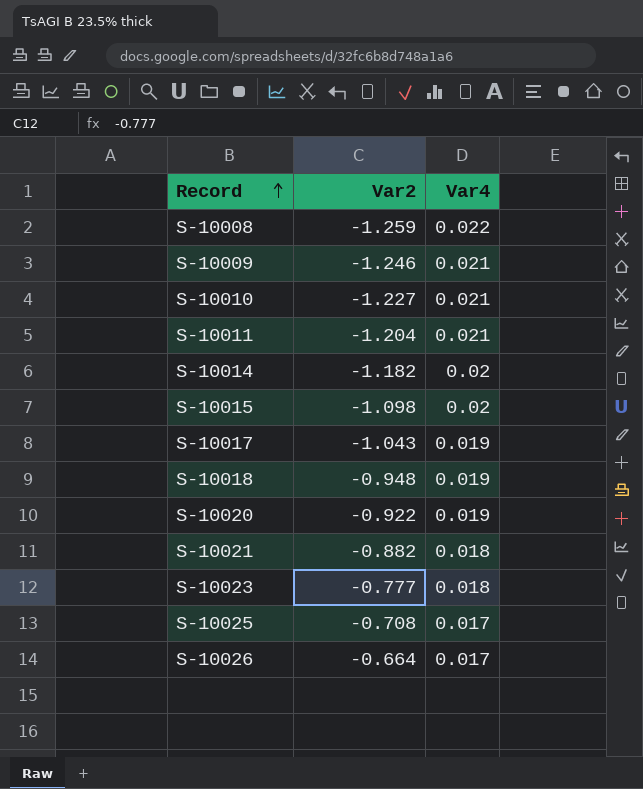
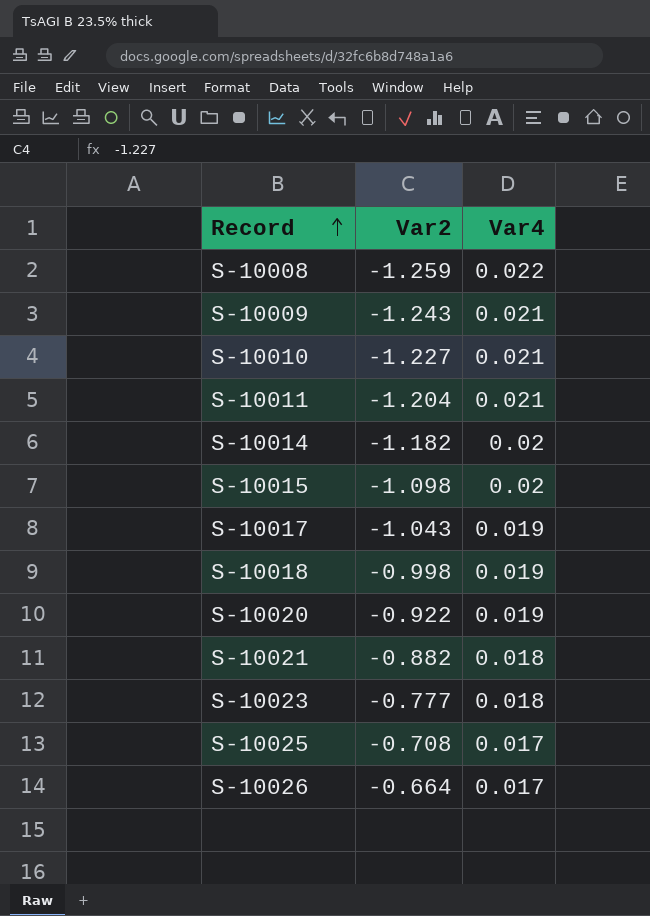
S-10009 | Var2: -1.246 -> -1.243
S-10018 | Var2: -0.948 -> -0.998

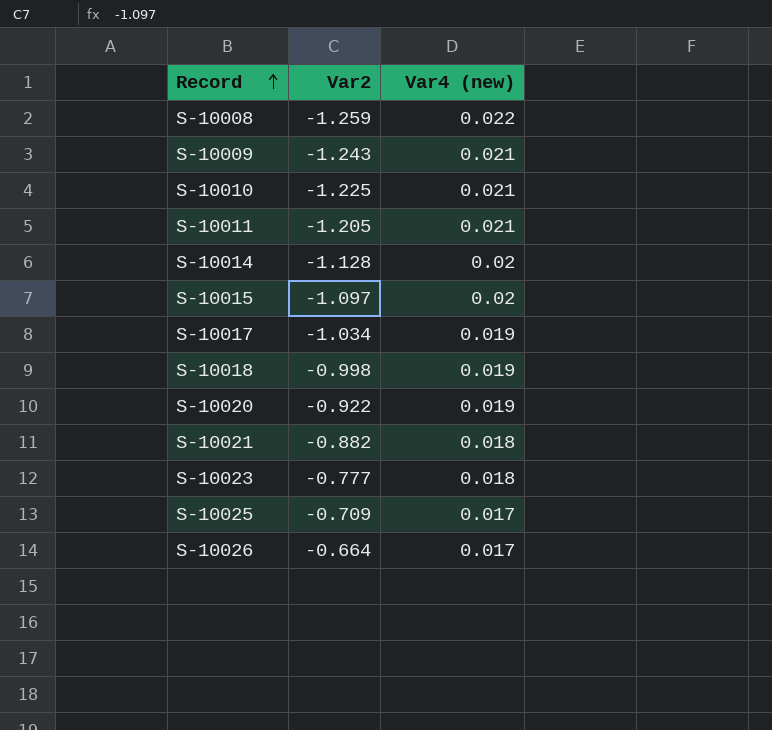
column name: Var4 -> Var4 (new)
S-10010 | Var2: -1.227 -> -1.225
S-10011 | Var2: -1.204 -> -1.205
S-10014 | Var2: -1.182 -> -1.128
S-10015 | Var2: -1.098 -> -1.097
S-10017 | Var2: -1.043 -> -1.034
S-10025 | Var2: -0.708 -> -0.709

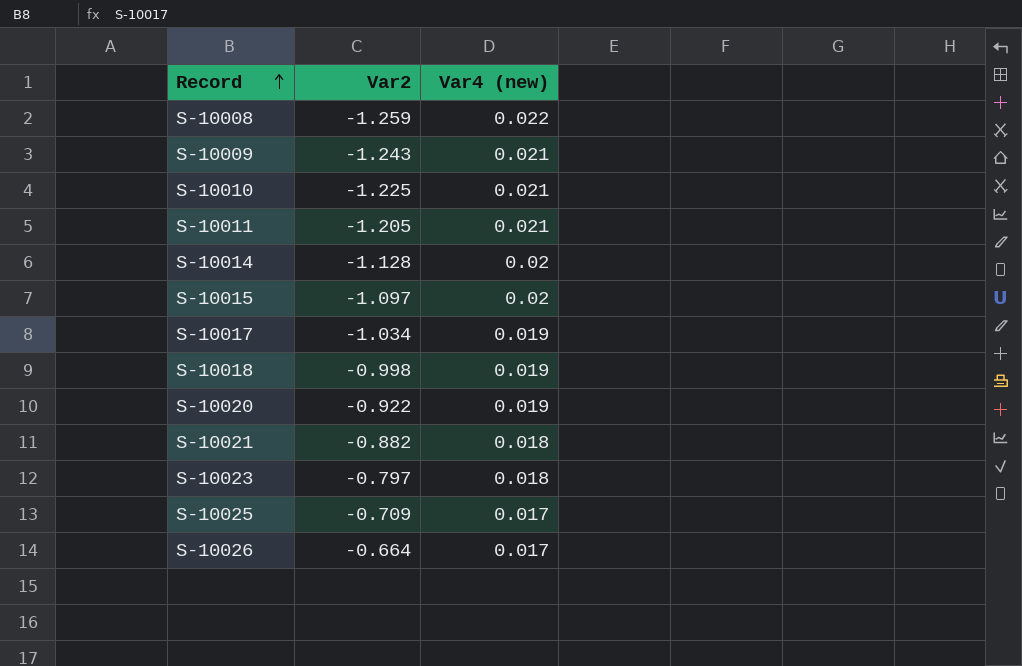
S-10023 | Var2: -0.777 -> -0.797

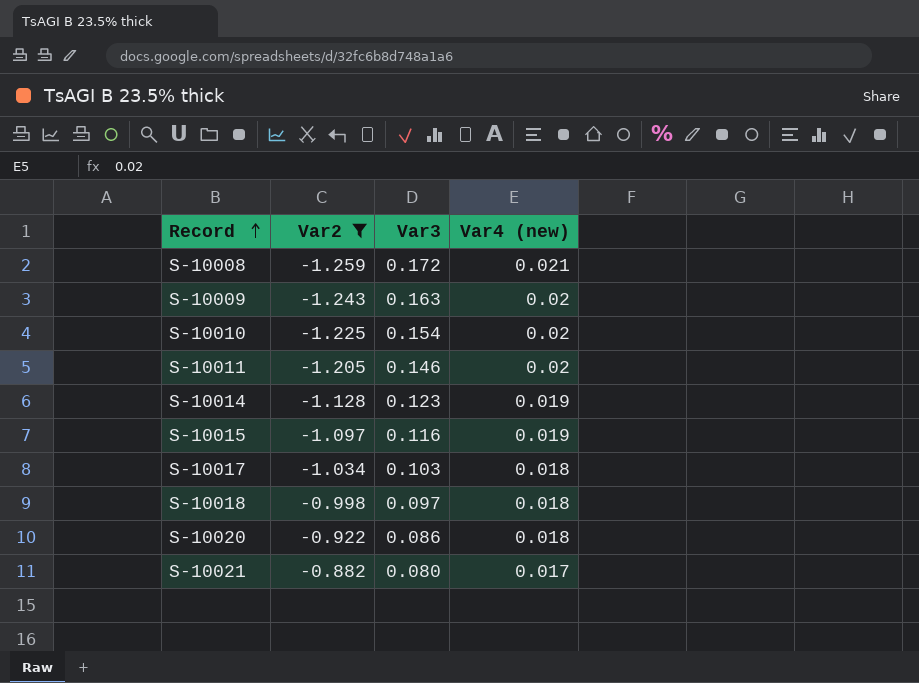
filter: none -> Var2 <= -0.882
column Var3 | position: none -> 3
S-10008 | Var4 (new): 0.022 -> 0.021
S-10009 | Var4 (new): 0.021 -> 0.02
S-10010 | Var4 (new): 0.021 -> 0.02
S-10011 | Var4 (new): 0.021 -> 0.02
S-10014 | Var4 (new): 0.02 -> 0.019
S-10015 | Var4 (new): 0.02 -> 0.019
S-10017 | Var4 (new): 0.019 -> 0.018
S-10018 | Var4 (new): 0.019 -> 0.018
S-10020 | Var4 (new): 0.019 -> 0.018
S-10021 | Var4 (new): 0.018 -> 0.017

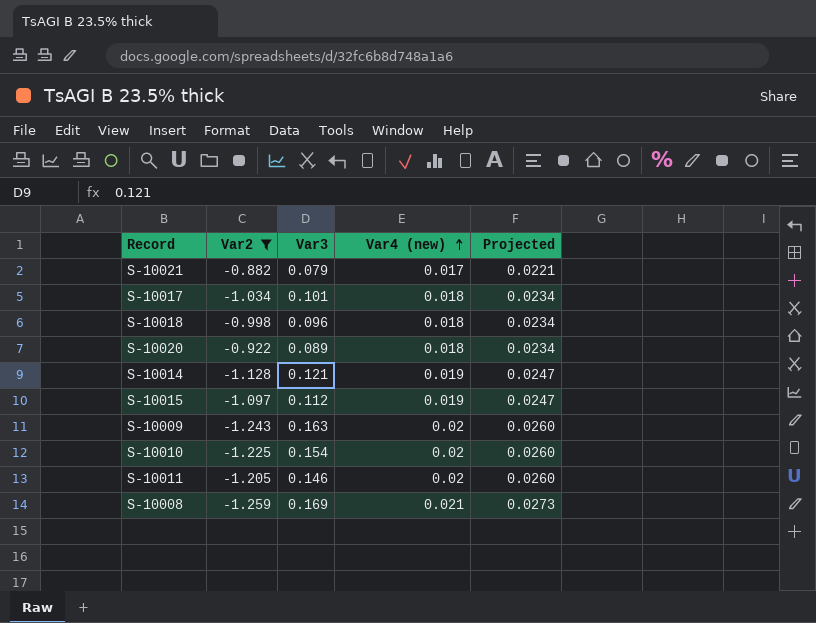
row order: Record ascending -> Var4 (new) ascending
column Projected | formula: none -> [Var4 (new)] * 1.3
S-10021 | Var3: 0.080 -> 0.079
S-10017 | Var3: 0.103 -> 0.101
S-10018 | Var3: 0.097 -> 0.096
S-10020 | Var3: 0.086 -> 0.089
S-10014 | Var3: 0.123 -> 0.121
S-10015 | Var3: 0.116 -> 0.112
S-10008 | Var3: 0.172 -> 0.169

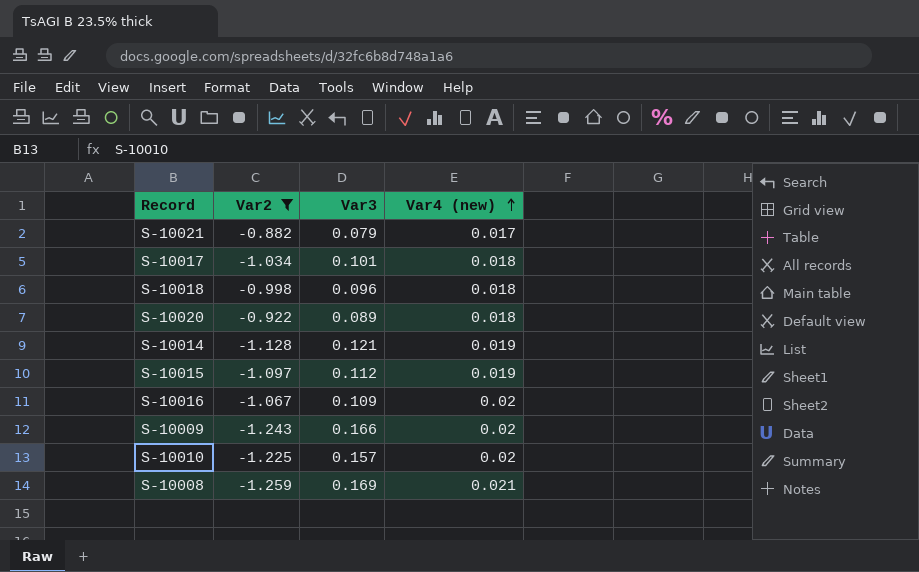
column Projected | formula: [Var4 (new)] * 1.3 -> none
row S-10011: -1.205 | 0.146 | 0.02 | 0.0260 -> none
row S-10016: none -> -1.067 | 0.109 | 0.02
S-10009 | Var3: 0.163 -> 0.166
S-10010 | Var3: 0.154 -> 0.157

